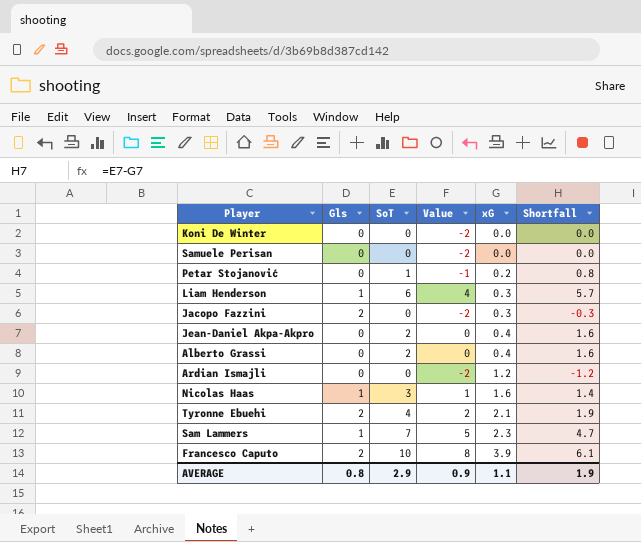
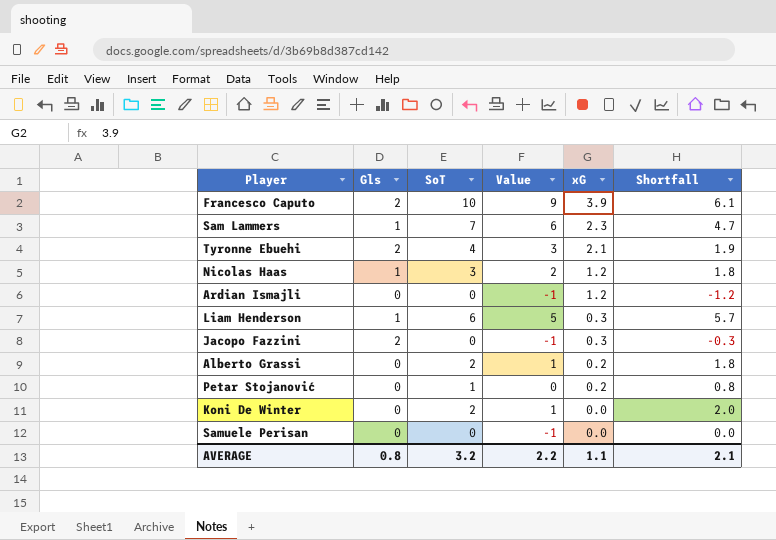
row order: xG ascending -> xG descending
column Value | formula: [SoT] - 2 -> [SoT] - 1
row Jean-Daniel Akpa-Akpro: 0 | 2 | 0 | 0.4 | 1.6 -> none
Nicolas Haas | xG: 1.6 -> 1.2
Nicolas Haas | Shortfall: 1.4 -> 1.8
Alberto Grassi | xG: 0.4 -> 0.2
Alberto Grassi | Shortfall: 1.6 -> 1.8
Koni De Winter | SoT: 0 -> 2
Koni De Winter | Shortfall: 0.0 -> 2.0
AVERAGE | SoT: 2.9 -> 3.2
AVERAGE | Value: 0.9 -> 2.2
AVERAGE | Shortfall: 1.9 -> 2.1

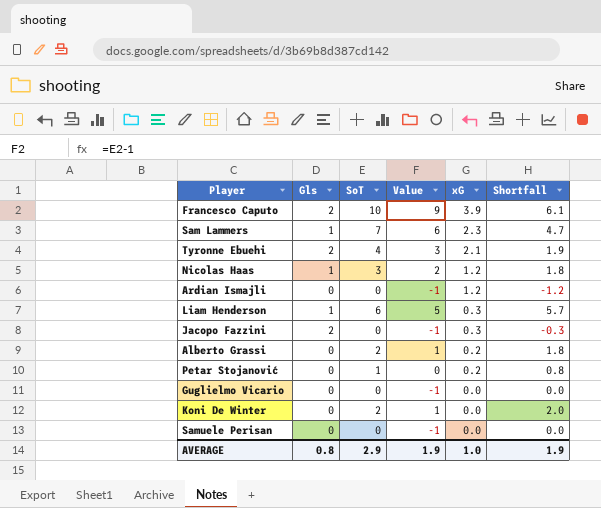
row Guglielmo Vicario: none -> 0 | 0 | -1 | 0.0 | 0.0
AVERAGE | SoT: 3.2 -> 2.9
AVERAGE | Value: 2.2 -> 1.9
AVERAGE | xG: 1.1 -> 1.0
AVERAGE | Shortfall: 2.1 -> 1.9

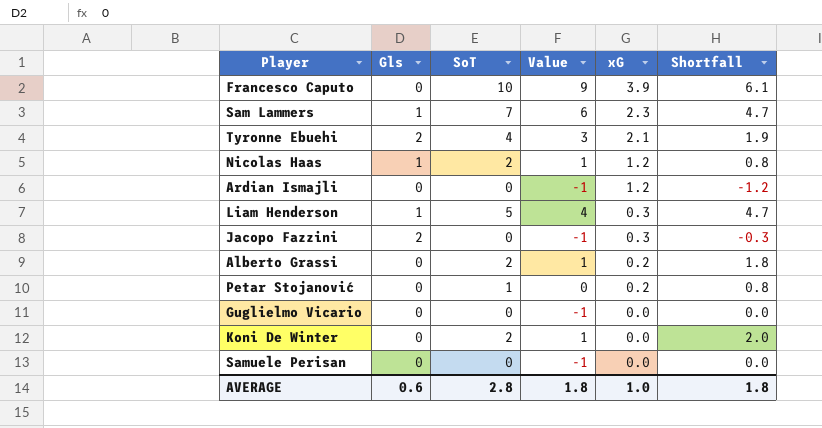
Francesco Caputo | Gls: 2 -> 0
Nicolas Haas | SoT: 3 -> 2
Nicolas Haas | Value: 2 -> 1
Nicolas Haas | Shortfall: 1.8 -> 0.8
Liam Henderson | SoT: 6 -> 5
Liam Henderson | Value: 5 -> 4
Liam Henderson | Shortfall: 5.7 -> 4.7
AVERAGE | Gls: 0.8 -> 0.6
AVERAGE | SoT: 2.9 -> 2.8
AVERAGE | Value: 1.9 -> 1.8
AVERAGE | Shortfall: 1.9 -> 1.8

